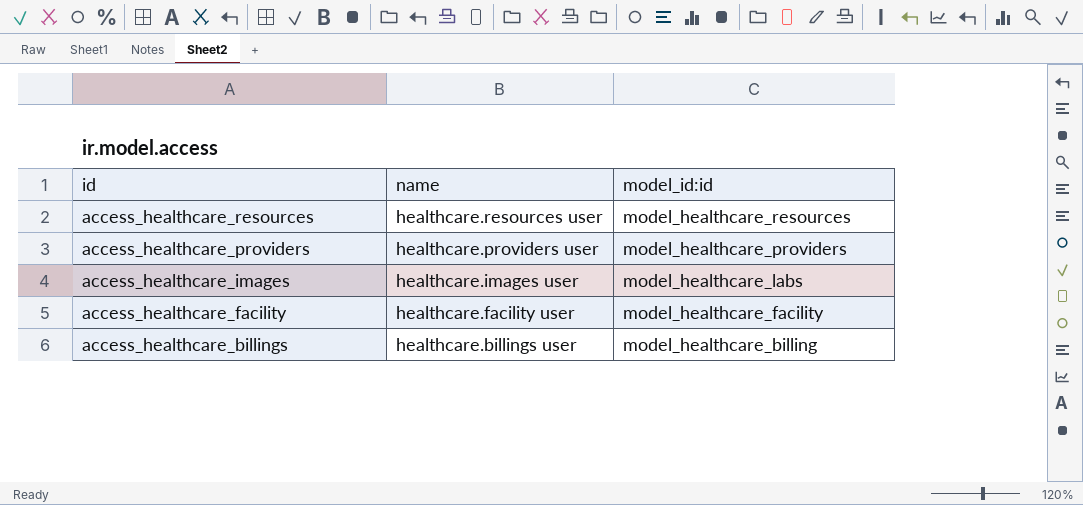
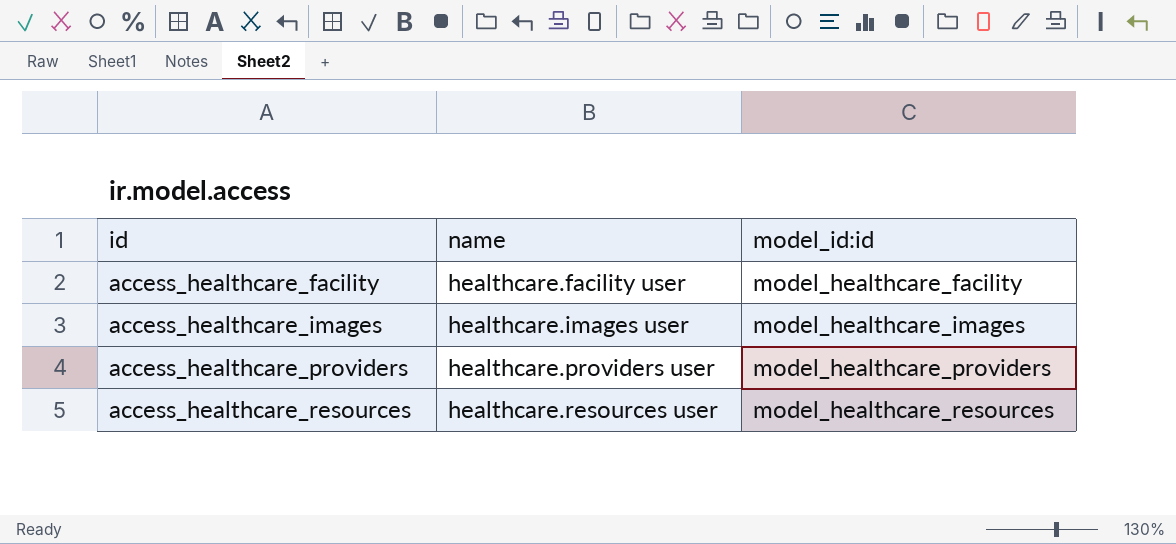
row order: id descending -> id ascending
row access_healthcare_billings: healthcare.billings user | model_healthcare_billing -> none
access_healthcare_images | model_id:id: model_healthcare_labs -> model_healthcare_images

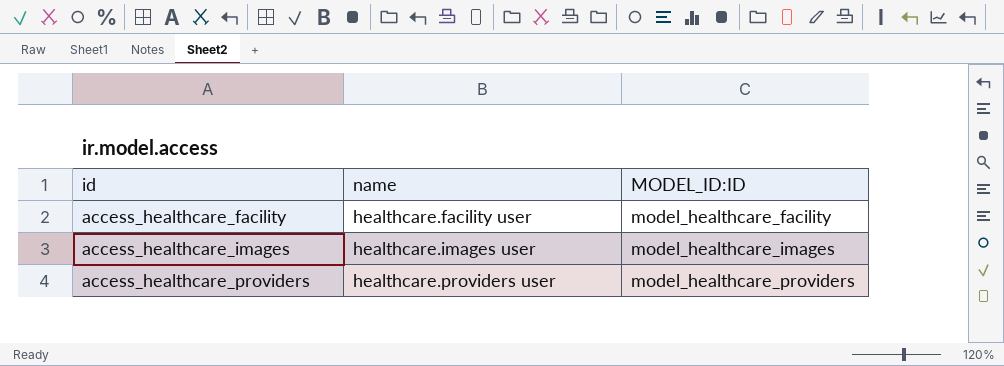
column name: model_id:id -> MODEL_ID:ID
row access_healthcare_resources: healthcare.resources user | model_healthcare_resources -> none

